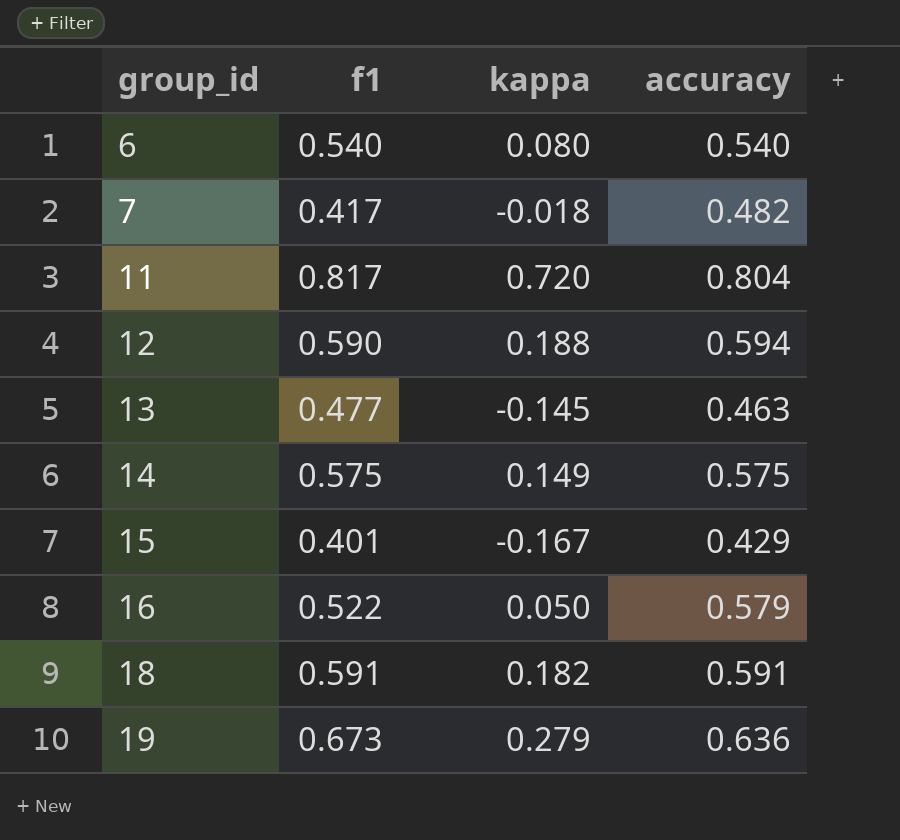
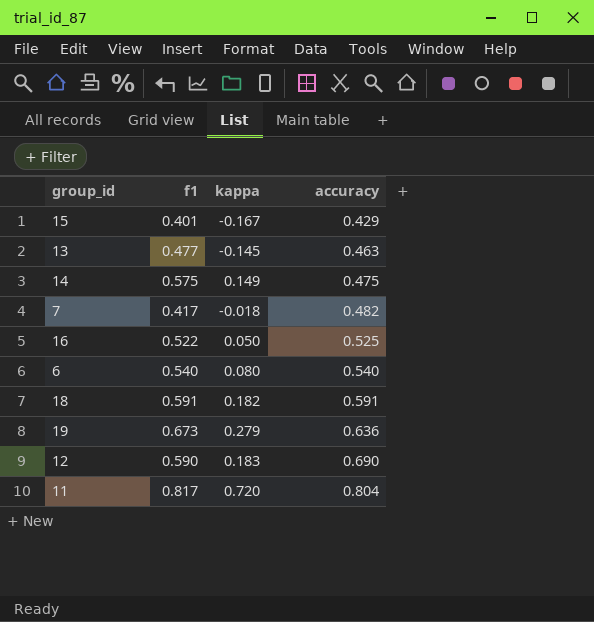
row order: group_id ascending -> accuracy ascending
14 | accuracy: 0.575 -> 0.475
16 | accuracy: 0.579 -> 0.525
12 | kappa: 0.188 -> 0.183
12 | accuracy: 0.594 -> 0.690

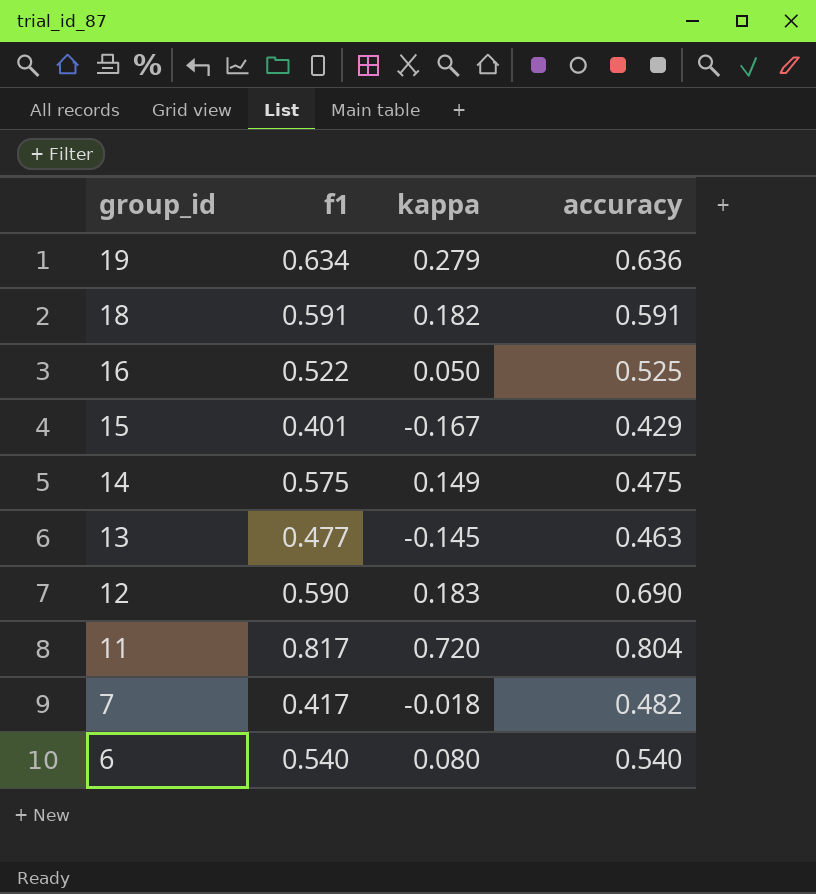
row order: accuracy ascending -> group_id descending
19 | f1: 0.673 -> 0.634

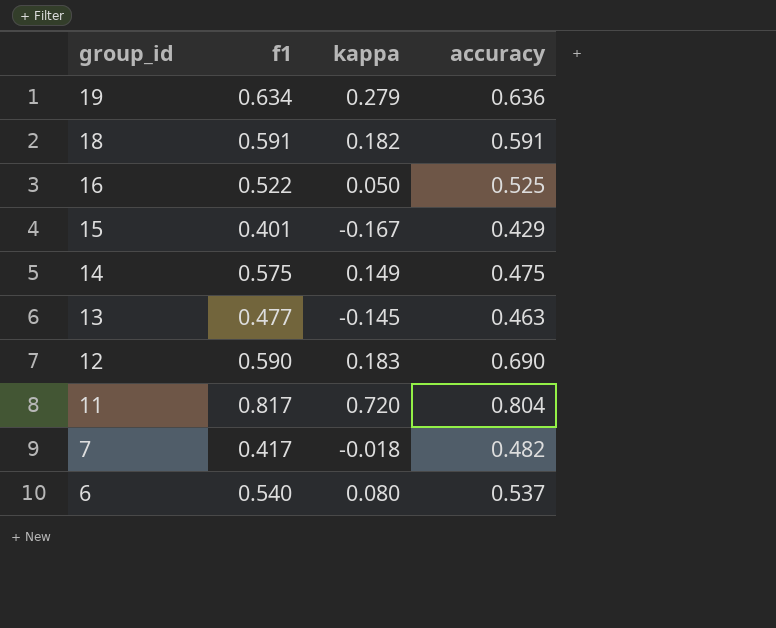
6 | accuracy: 0.540 -> 0.537

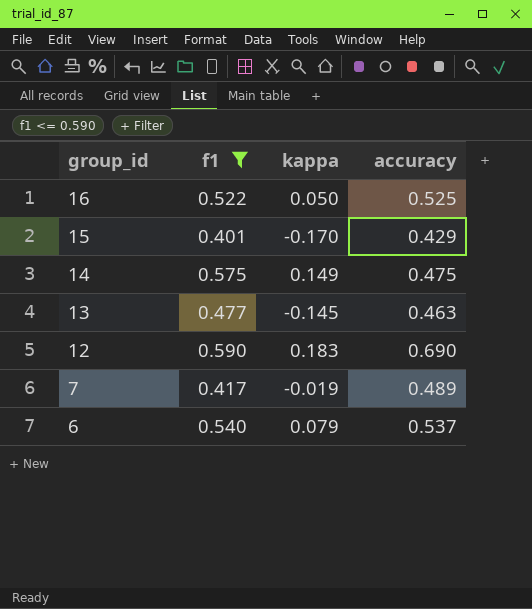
filter: none -> f1 <= 0.590
15 | kappa: -0.167 -> -0.170
7 | kappa: -0.018 -> -0.019
7 | accuracy: 0.482 -> 0.489
6 | kappa: 0.080 -> 0.079

